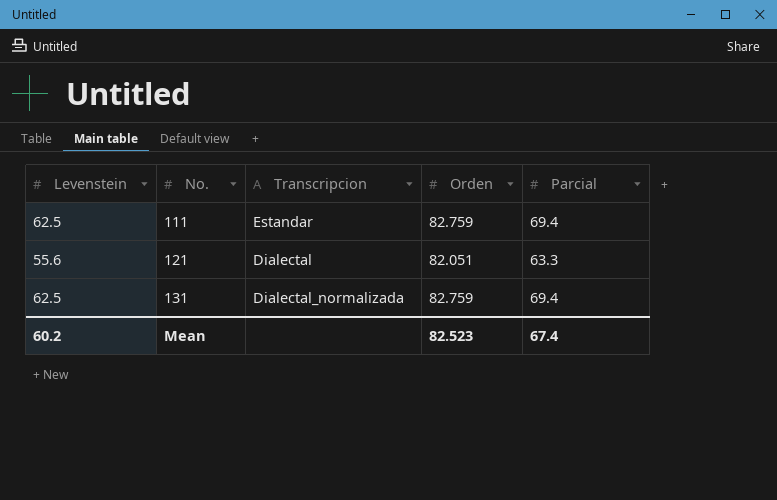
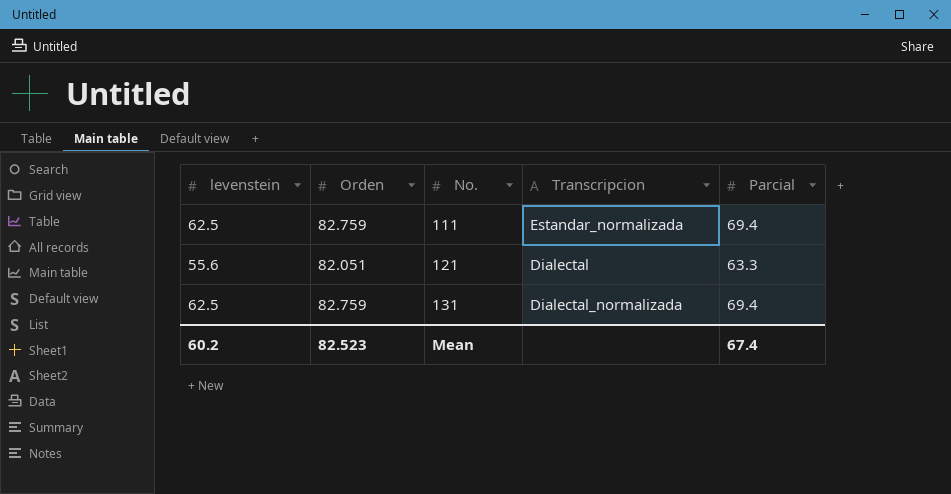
column name: Levenstein -> levenstein
column Orden | position: 4 -> 2
111 | Transcripcion: Estandar -> Estandar_normalizada

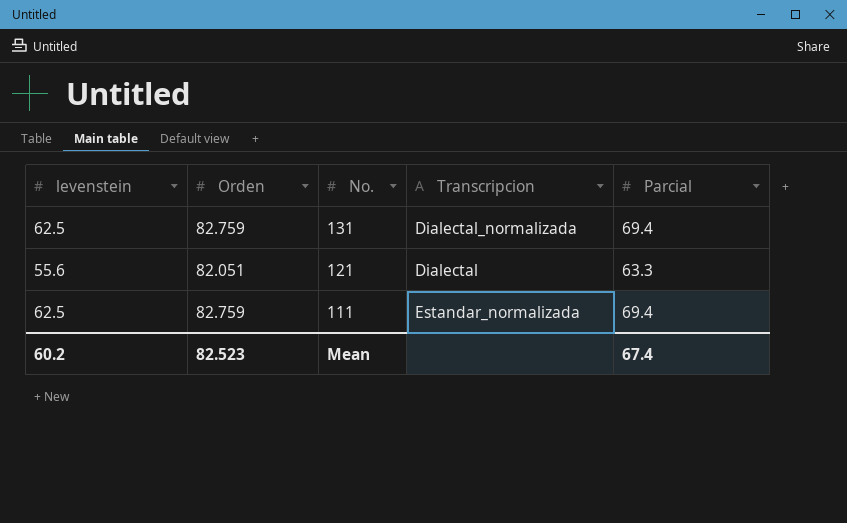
row order: No. ascending -> No. descending

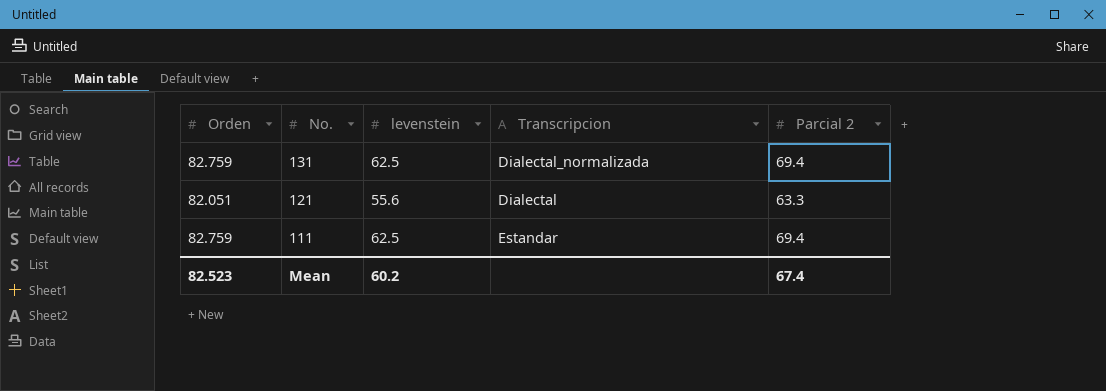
column levenstein | position: 1 -> 3
column name: Parcial -> Parcial 2
111 | Transcripcion: Estandar_normalizada -> Estandar

